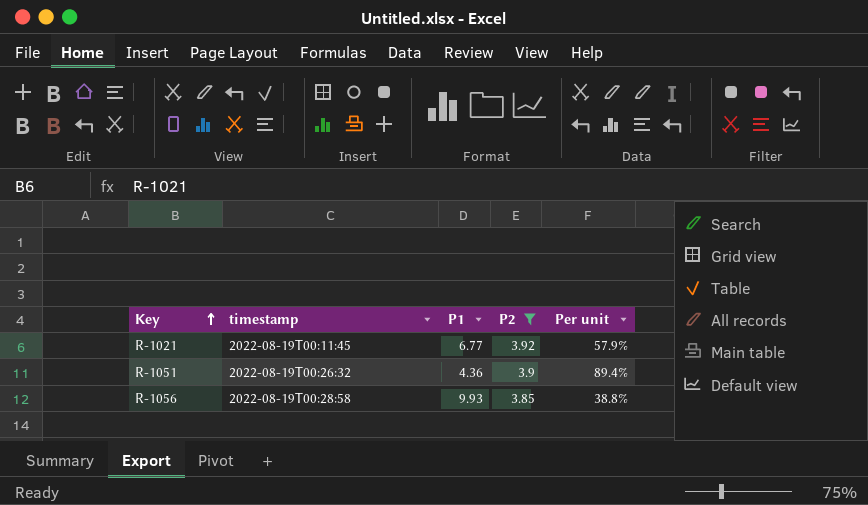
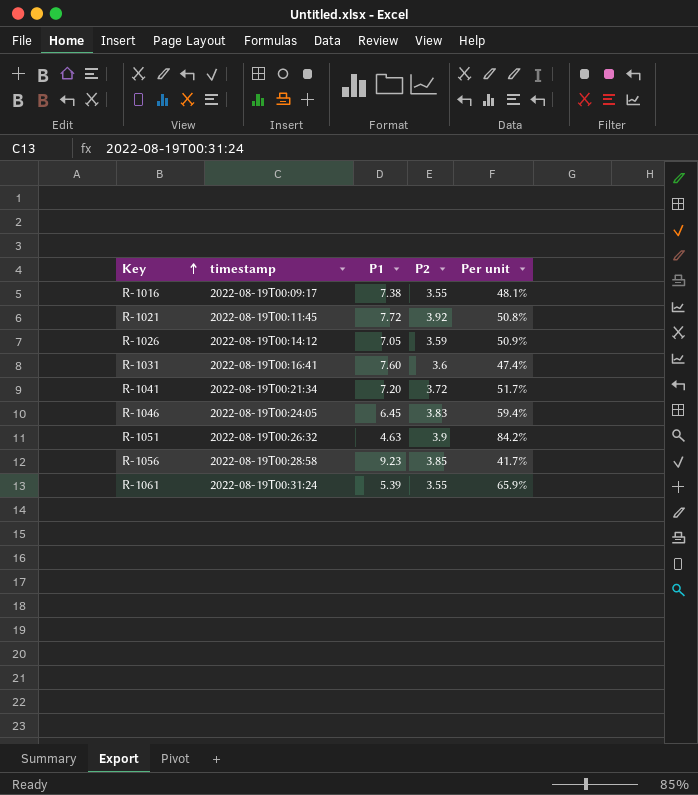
filter: P2 >= 3.85 -> none
R-1021 | P1: 6.77 -> 7.72
R-1021 | Per unit: 57.9% -> 50.8%
R-1051 | P1: 4.36 -> 4.63
R-1051 | Per unit: 89.4% -> 84.2%
R-1056 | P1: 9.93 -> 9.23
R-1056 | Per unit: 38.8% -> 41.7%

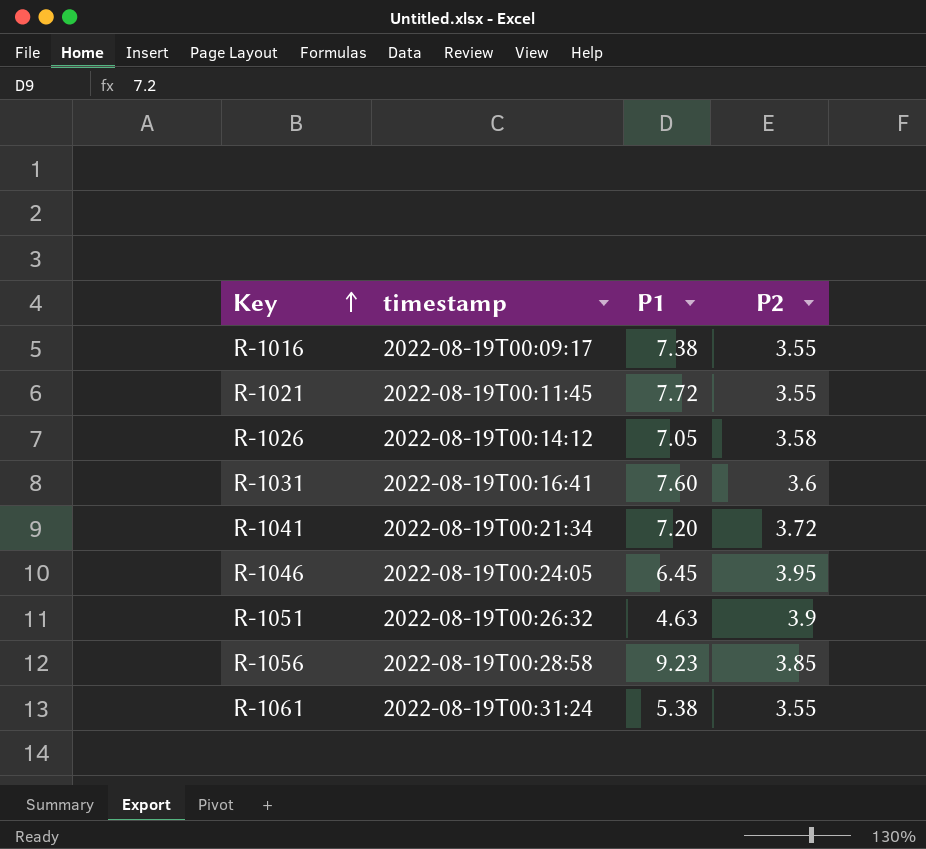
column Per unit | formula: [P2] / [P1] -> none
R-1021 | P2: 3.92 -> 3.55
R-1026 | P2: 3.59 -> 3.58
R-1046 | P2: 3.83 -> 3.95
R-1061 | P1: 5.39 -> 5.38

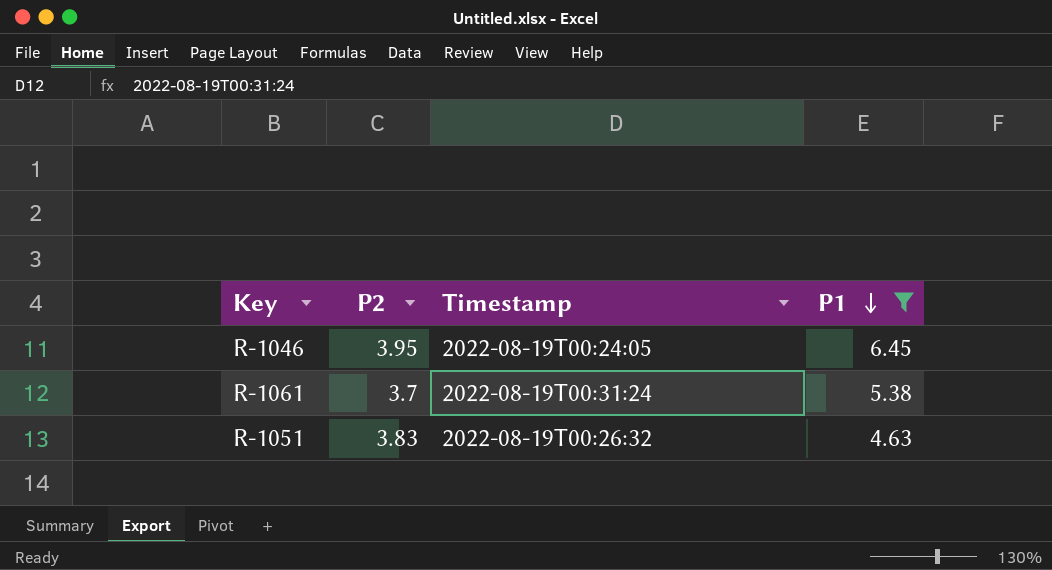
filter: none -> P1 <= 6.45
row order: Key ascending -> P1 descending
column P2 | position: 4 -> 2
column name: timestamp -> Timestamp
R-1061 | P2: 3.55 -> 3.7
R-1051 | P2: 3.9 -> 3.83

